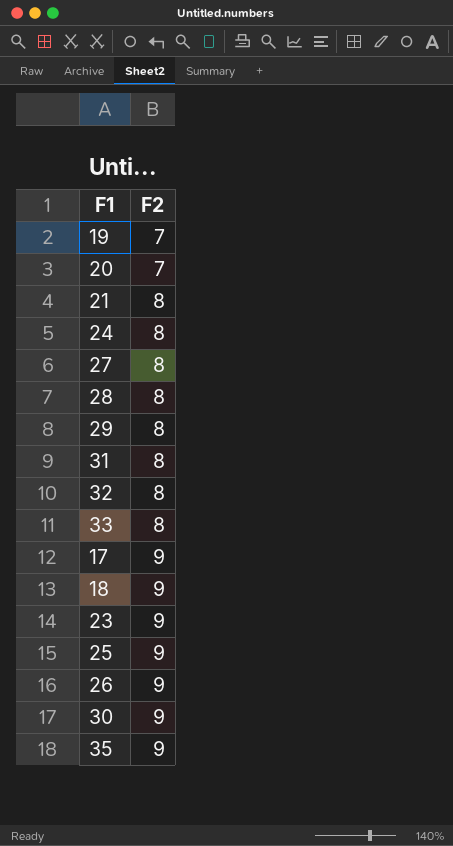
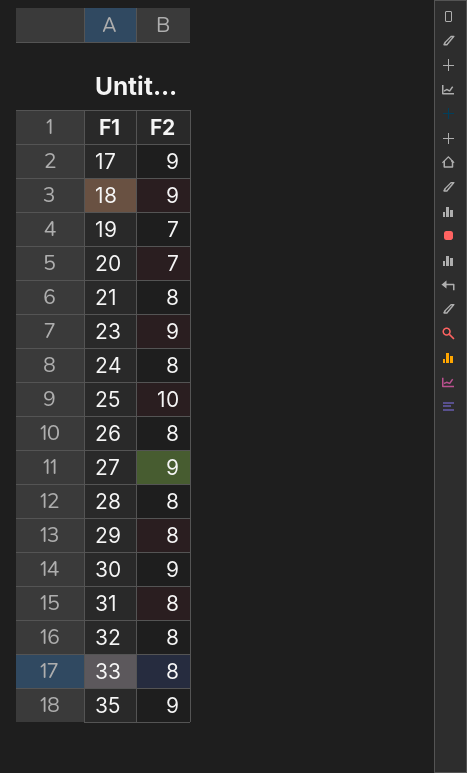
row order: F2 ascending -> F1 ascending
25 | F2: 9 -> 10
26 | F2: 9 -> 8
27 | F2: 8 -> 9

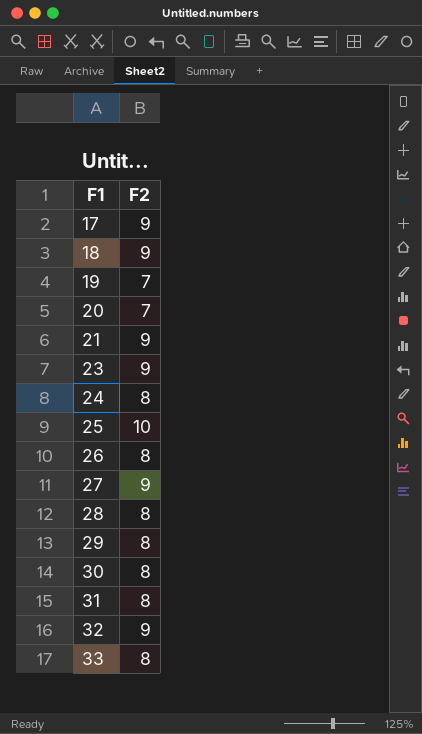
row 35: 9 -> none
21 | F2: 8 -> 9
30 | F2: 9 -> 8
32 | F2: 8 -> 9

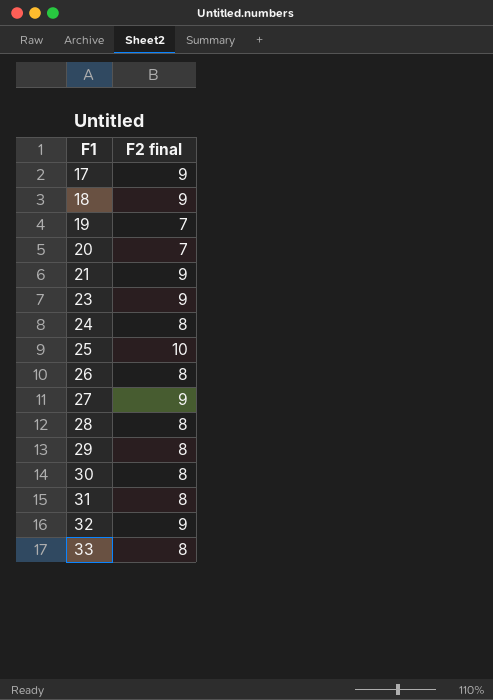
column name: F2 -> F2 final

